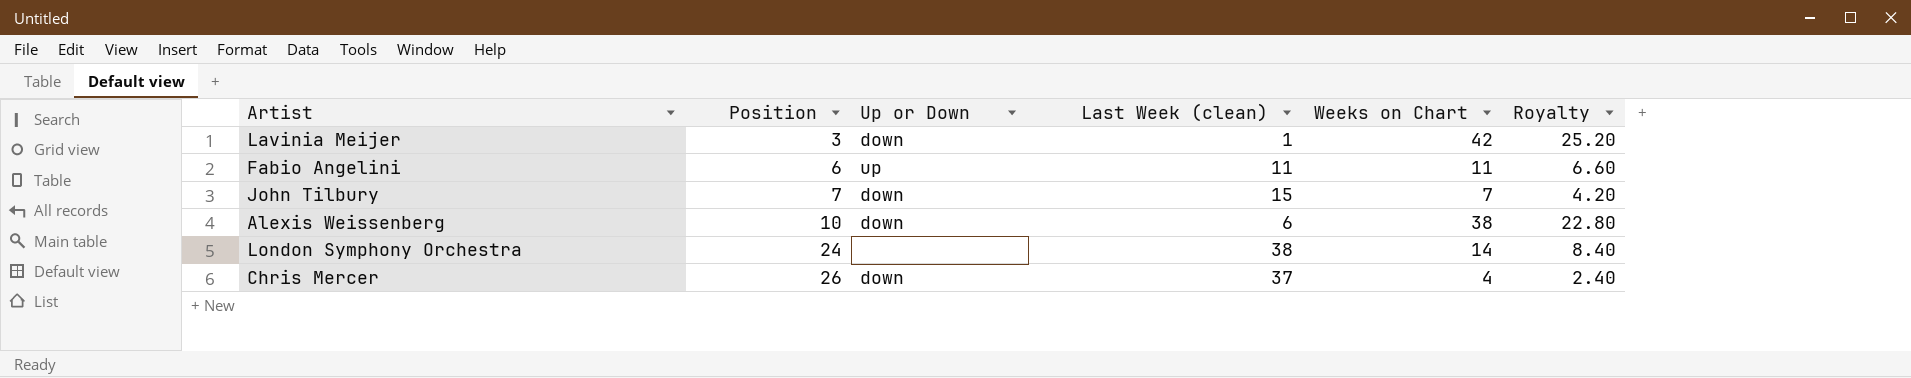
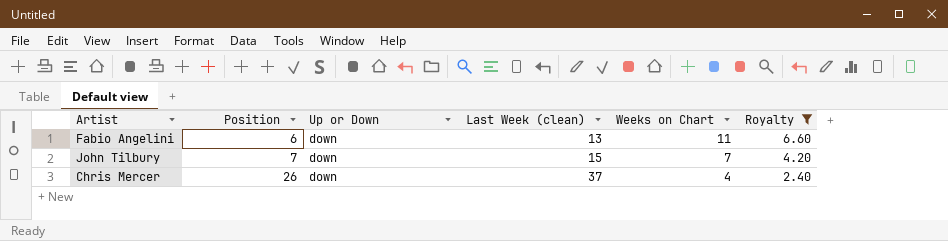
filter: none -> Royalty <= 6.60
Fabio Angelini | Up or Down: up -> down
Fabio Angelini | Last Week (clean): 11 -> 13

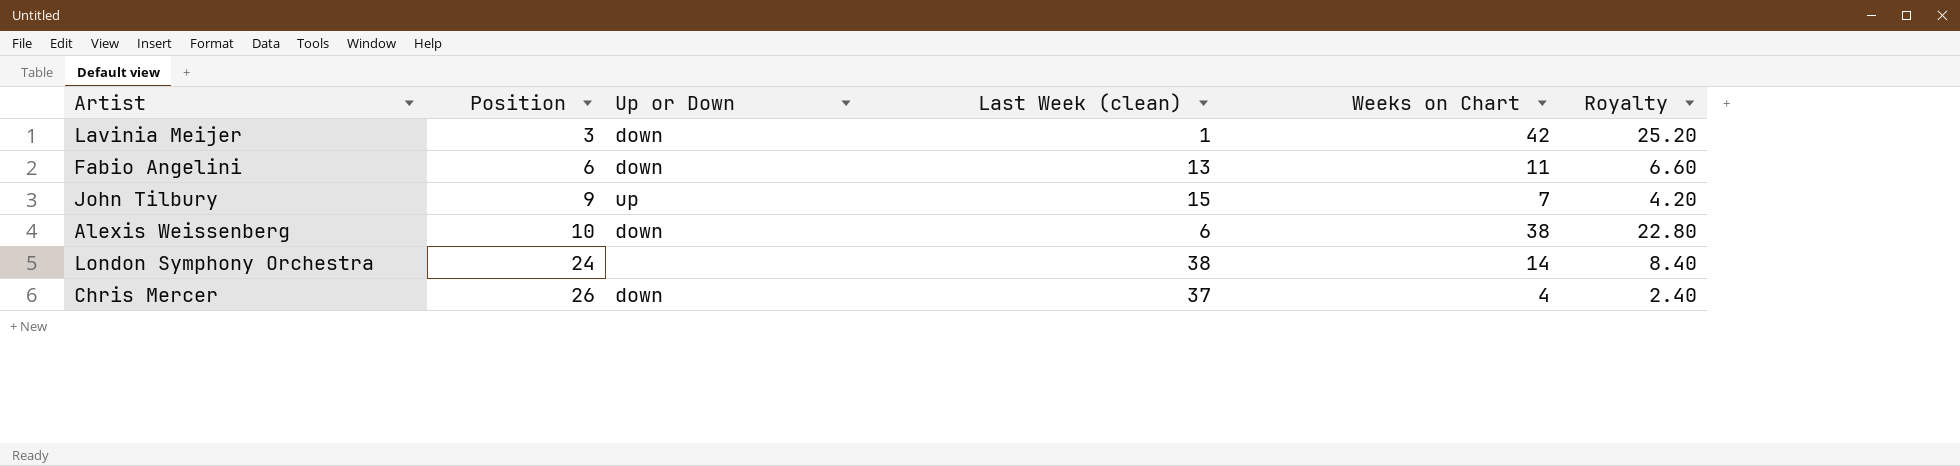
filter: Royalty <= 6.60 -> none
John Tilbury | Position: 7 -> 9
John Tilbury | Up or Down: down -> up

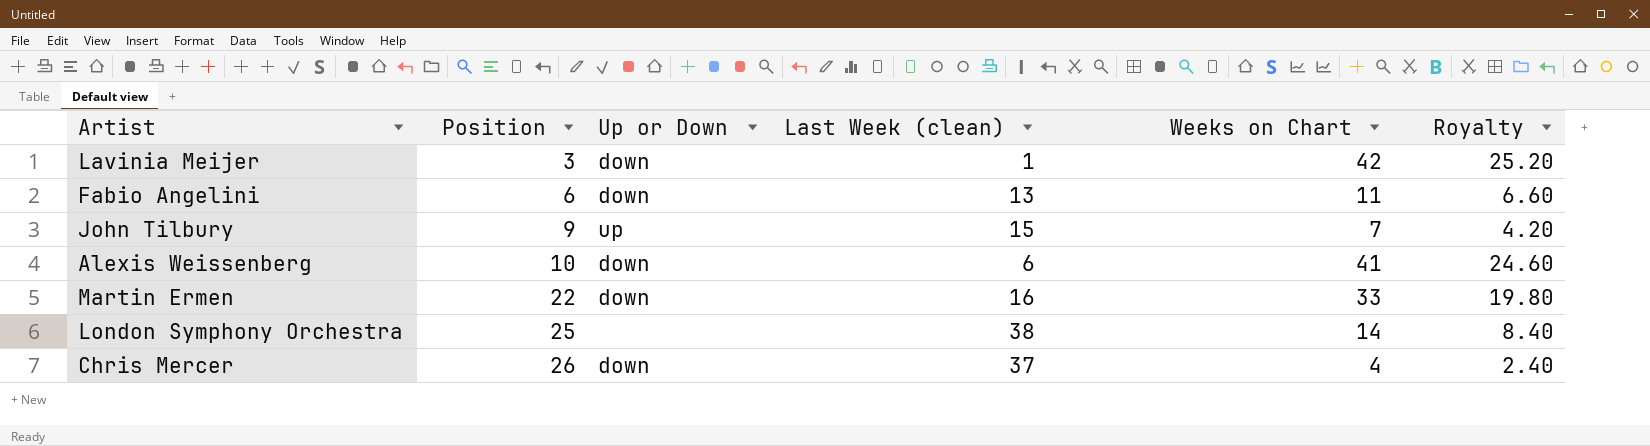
Alexis Weissenberg | Weeks on Chart: 38 -> 41
Alexis Weissenberg | Royalty: 22.80 -> 24.60
row Martin Ermen: none -> 22 | down | 16 | 33 | 19.80
London Symphony Orchestra | Position: 24 -> 25

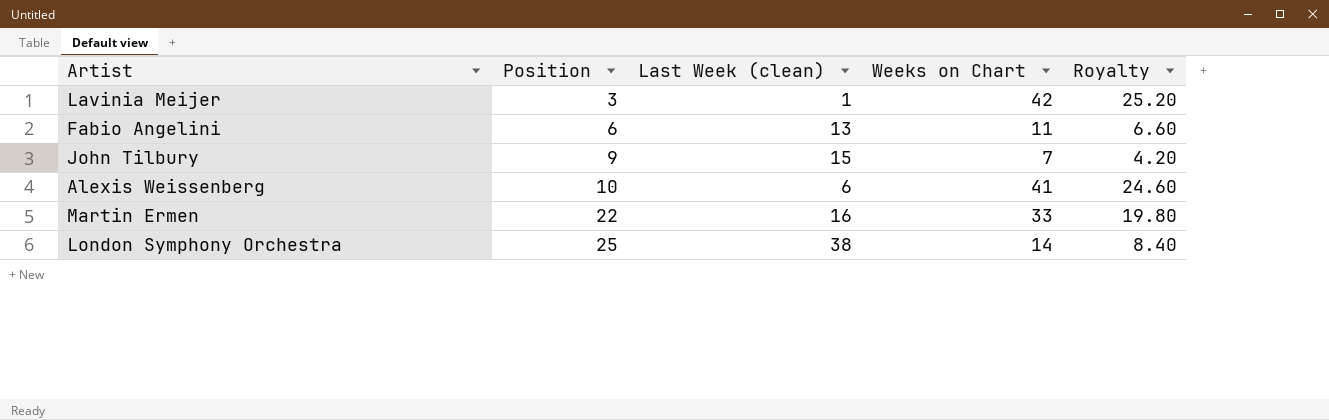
column Up or Down | position: 3 -> none
row Chris Mercer: 26 | down | 37 | 4 | 2.40 -> none

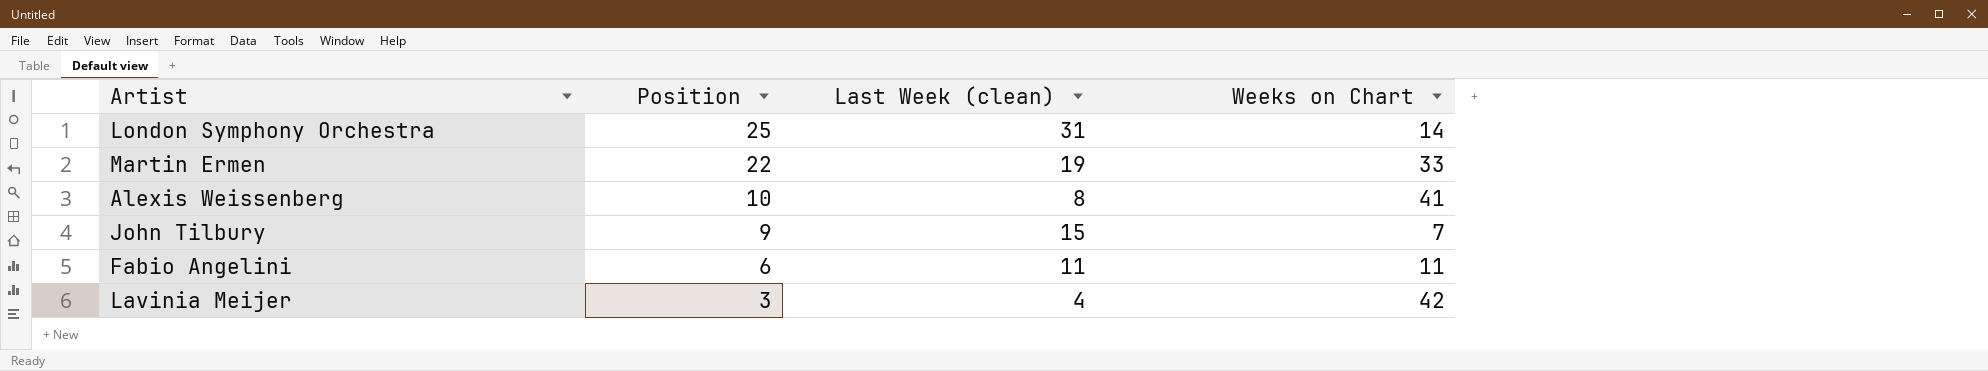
row order: Position ascending -> Position descending
column Royalty | formula: [Weeks on Chart] * 0.6 -> none
London Symphony Orchestra | Last Week (clean): 38 -> 31
Martin Ermen | Last Week (clean): 16 -> 19
Alexis Weissenberg | Last Week (clean): 6 -> 8
Fabio Angelini | Last Week (clean): 13 -> 11
Lavinia Meijer | Last Week (clean): 1 -> 4

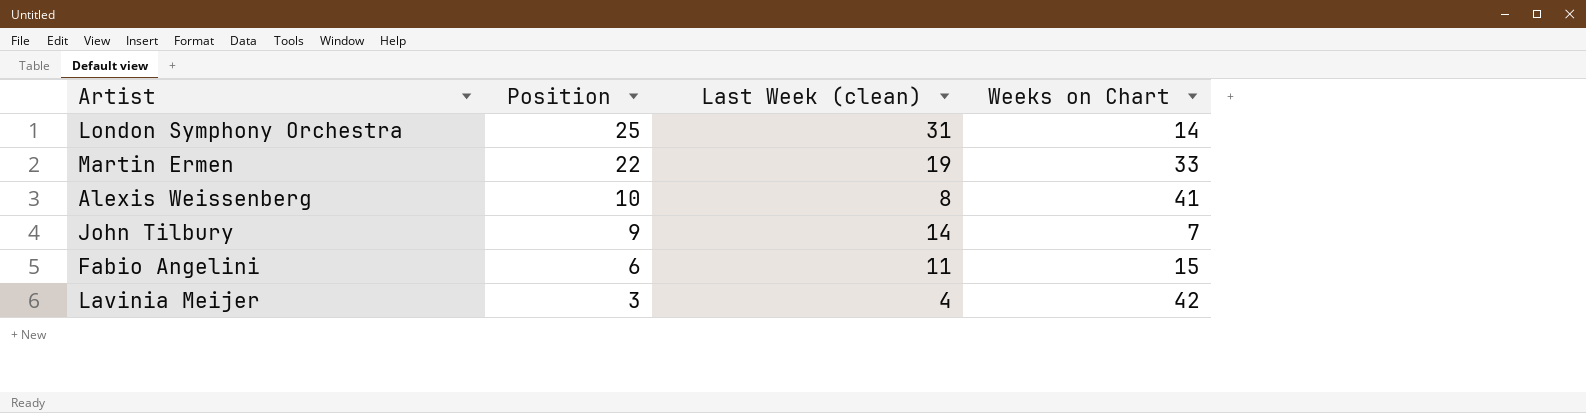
John Tilbury | Last Week (clean): 15 -> 14
Fabio Angelini | Weeks on Chart: 11 -> 15

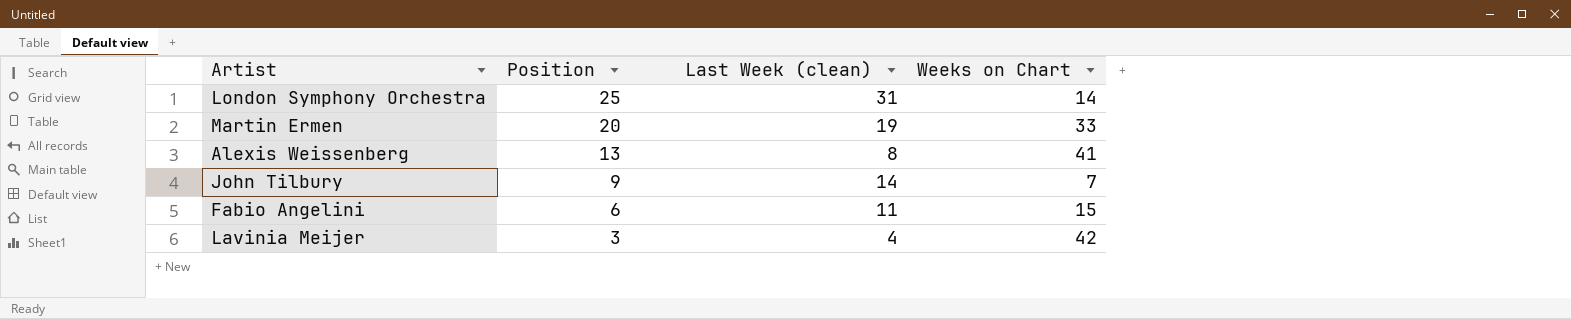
Martin Ermen | Position: 22 -> 20
Alexis Weissenberg | Position: 10 -> 13

